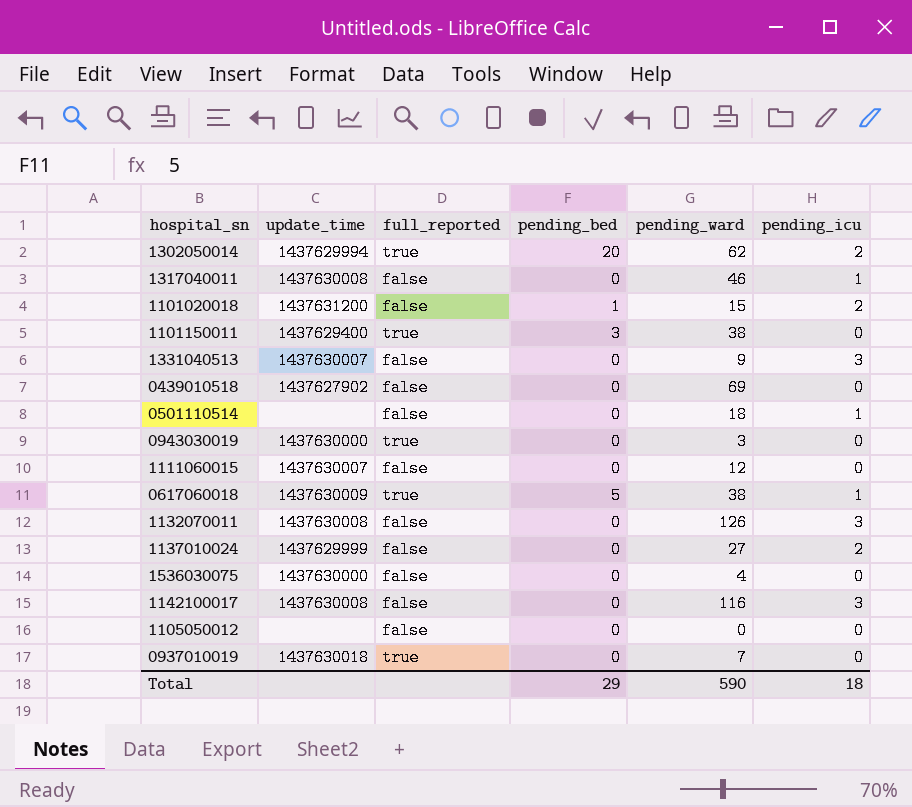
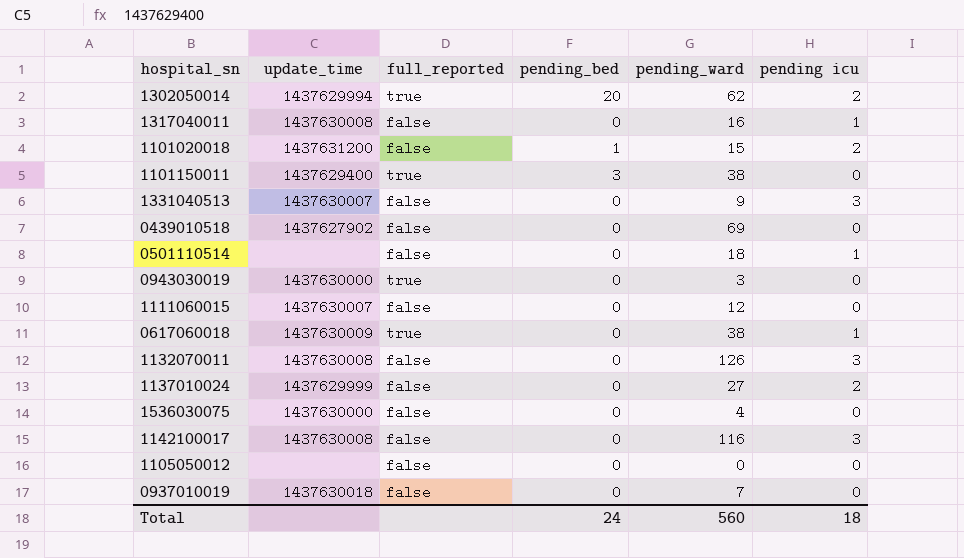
column name: pending_icu -> pending icu
1317040011 | pending_ward: 46 -> 16
0617060018 | pending_bed: 5 -> 0
0937010019 | full_reported: true -> false
Total | pending_bed: 29 -> 24
Total | pending_ward: 590 -> 560

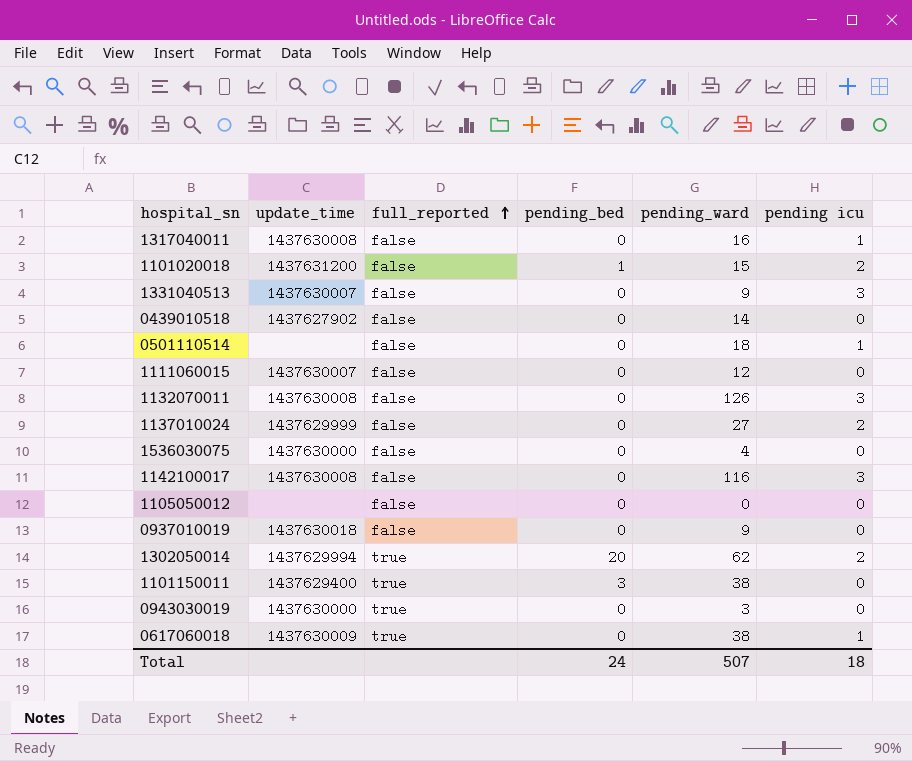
row order: none -> full_reported ascending
0439010518 | pending_ward: 69 -> 14
0937010019 | pending_ward: 7 -> 9
Total | pending_ward: 560 -> 507

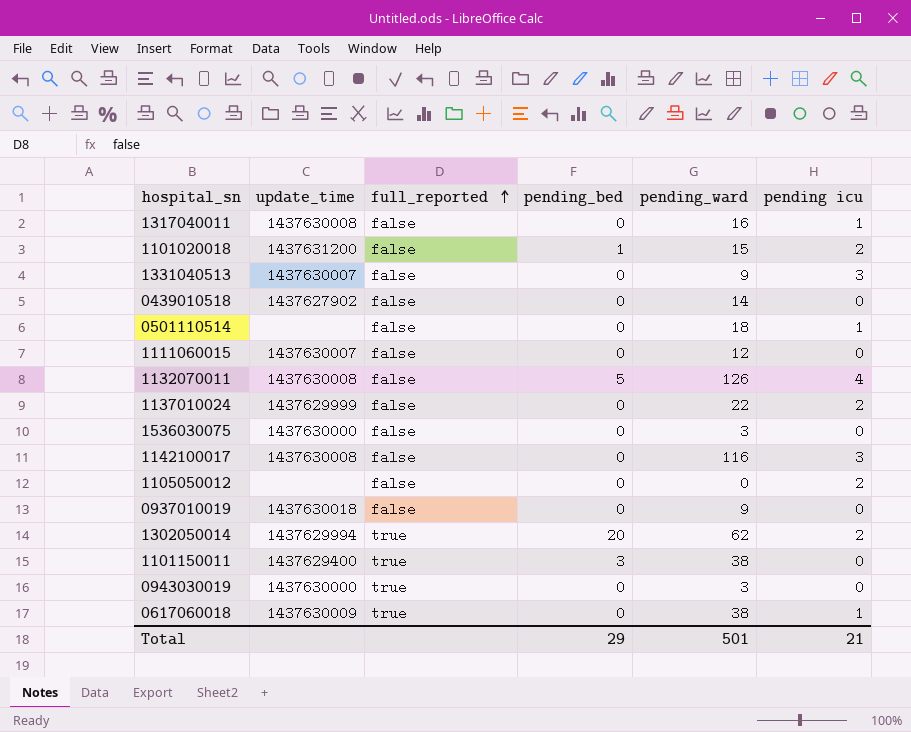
1132070011 | pending_bed: 0 -> 5
1132070011 | pending icu: 3 -> 4
1137010024 | pending_ward: 27 -> 22
1536030075 | pending_ward: 4 -> 3
1105050012 | pending icu: 0 -> 2
Total | pending_bed: 24 -> 29
Total | pending_ward: 507 -> 501
Total | pending icu: 18 -> 21

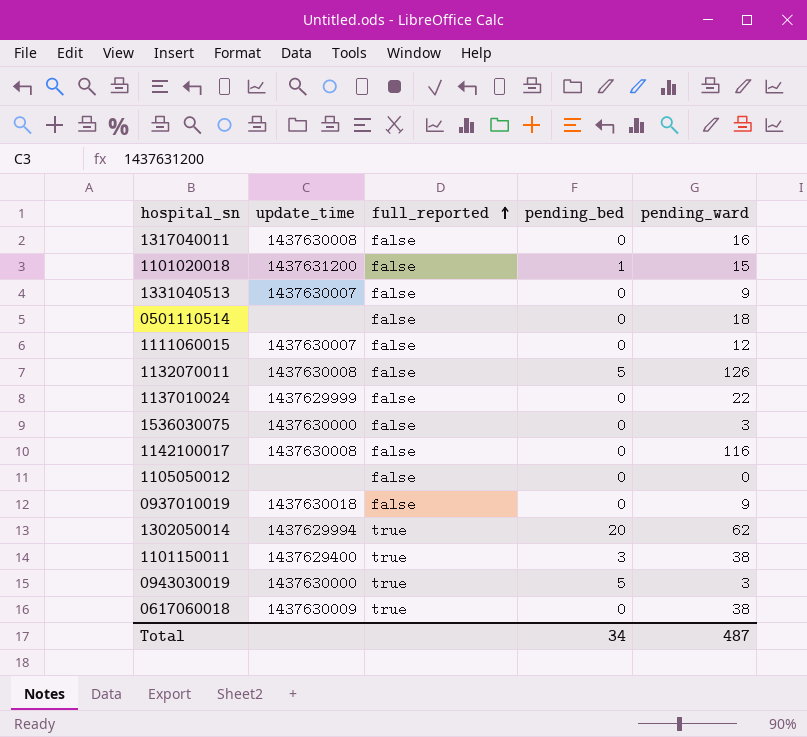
column pending icu | position: 6 -> none
row 0439010518: 1437627902 | false | 0 | 14 | 0 -> none
0943030019 | pending_bed: 0 -> 5
Total | pending_bed: 29 -> 34
Total | pending_ward: 501 -> 487

